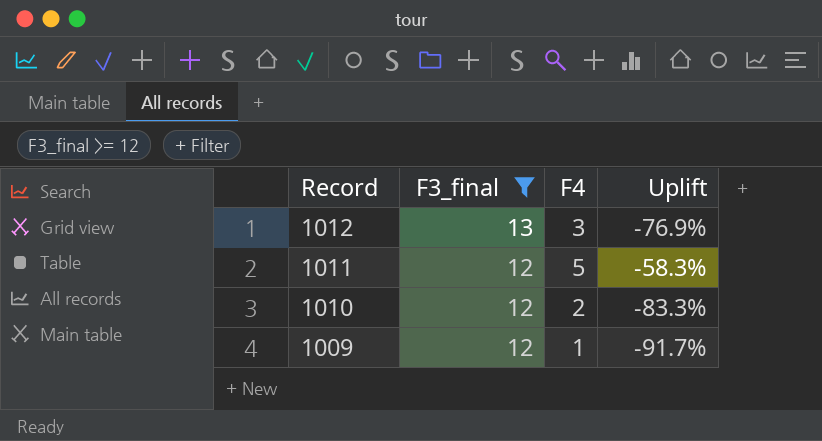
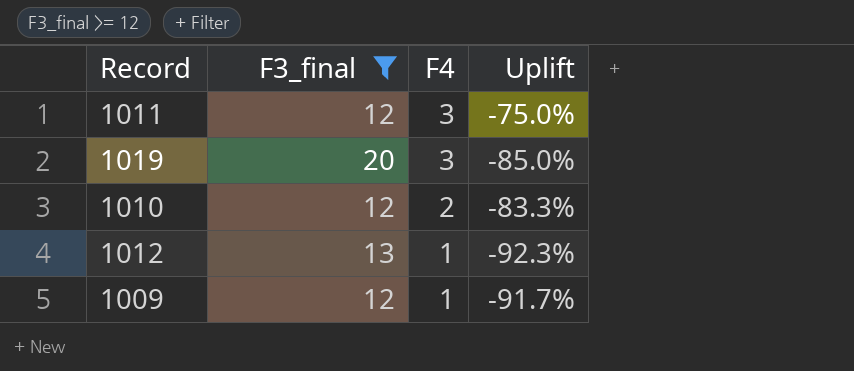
row order: Record descending -> F4 descending
1011 | F4: 5 -> 3
1011 | Uplift: -58.3% -> -75.0%
row 1019: none -> 20 | 3 | -85.0%
1012 | F4: 3 -> 1
1012 | Uplift: -76.9% -> -92.3%

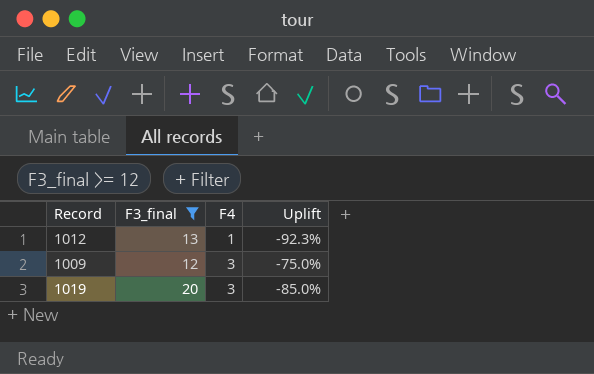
row order: F4 descending -> F4 ascending
row 1011: 12 | 3 | -75.0% -> none
row 1010: 12 | 2 | -83.3% -> none
1009 | F4: 1 -> 3
1009 | Uplift: -91.7% -> -75.0%

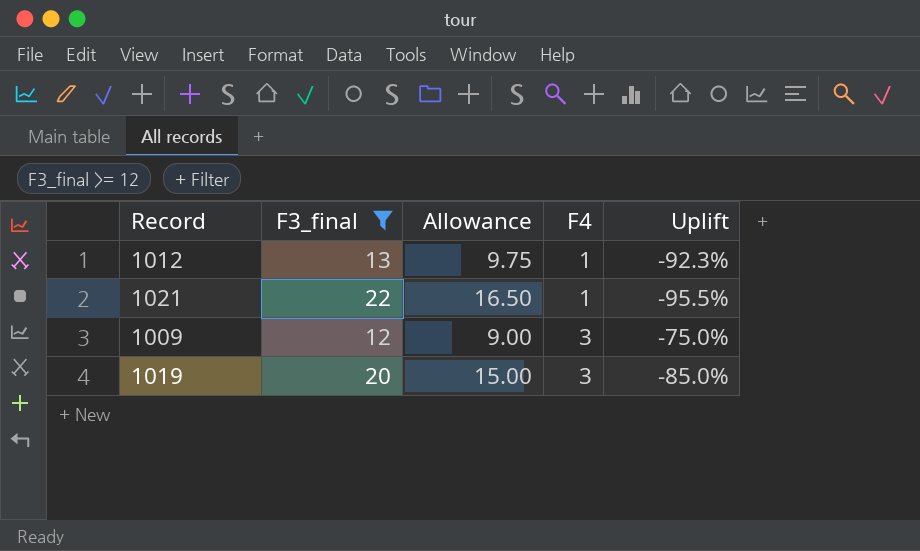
column Allowance | formula: none -> [F3_final] * 0.75
row 1021: none -> 22 | 16.50 | 1 | -95.5%

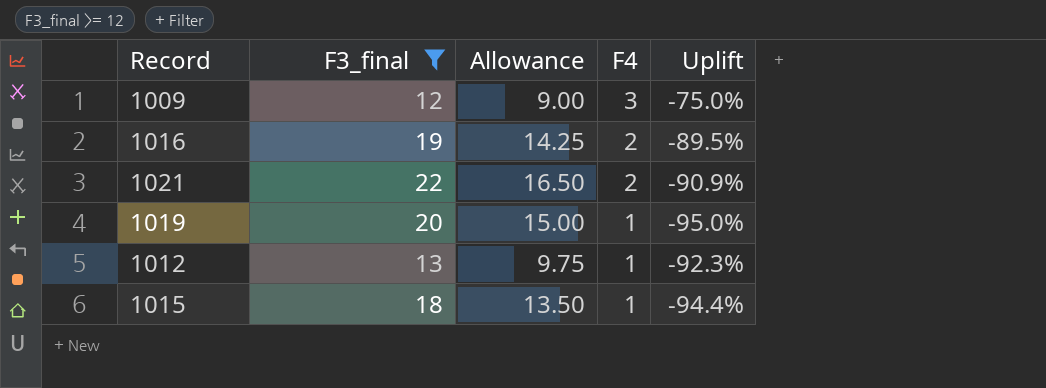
row order: F4 ascending -> F4 descending
row 1016: none -> 19 | 14.25 | 2 | -89.5%
1021 | F4: 1 -> 2
1021 | Uplift: -95.5% -> -90.9%
1019 | F4: 3 -> 1
1019 | Uplift: -85.0% -> -95.0%
row 1015: none -> 18 | 13.50 | 1 | -94.4%

